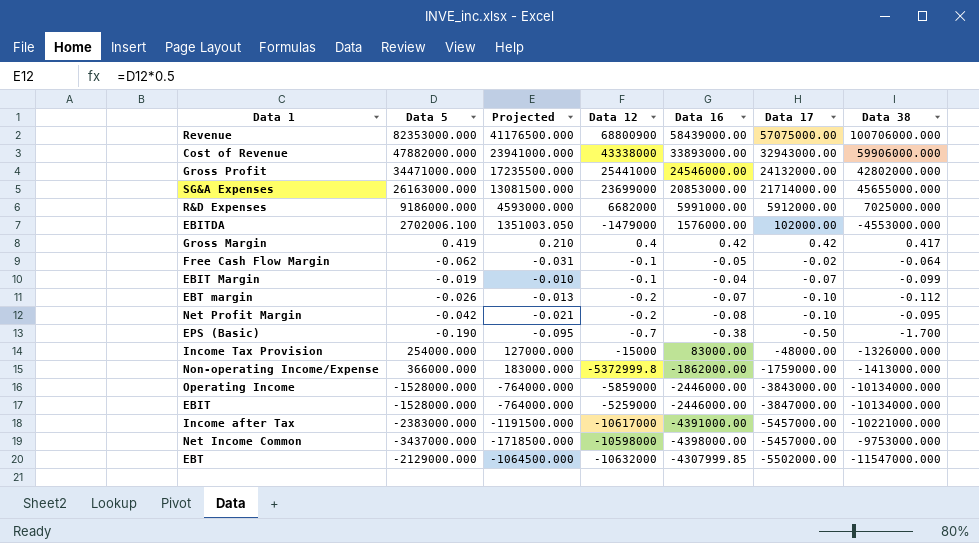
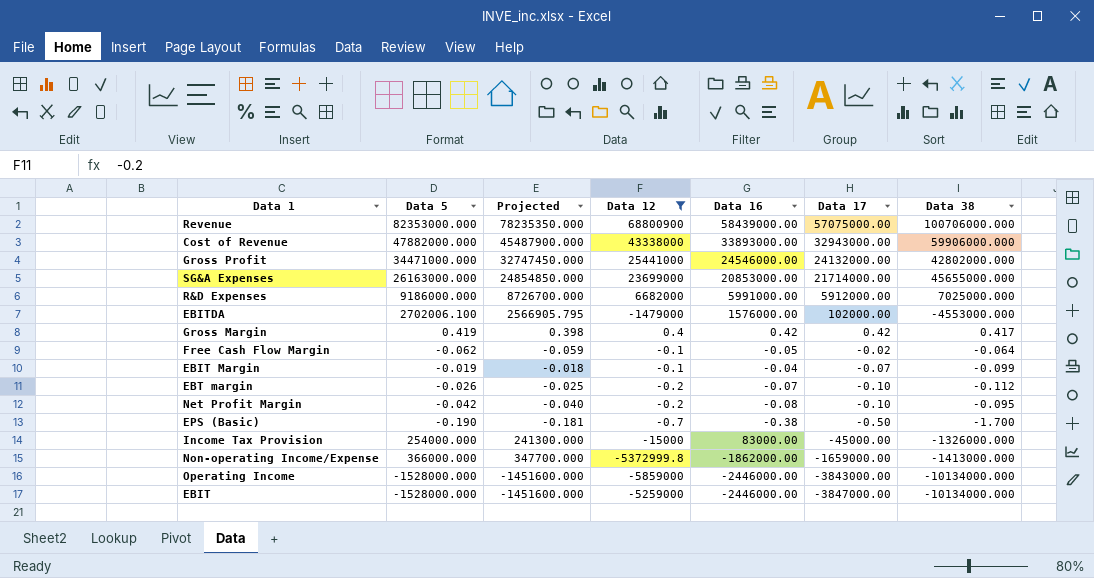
filter: none -> Data 12 >= -5859000
column Projected | formula: [Data 5] * 0.5 -> [Data 5] * 0.95
Income Tax Provision | Data 17: -48000.00 -> -45000.00
Non-operating Income/Expense | Data 17: -1759000.00 -> -1659000.00

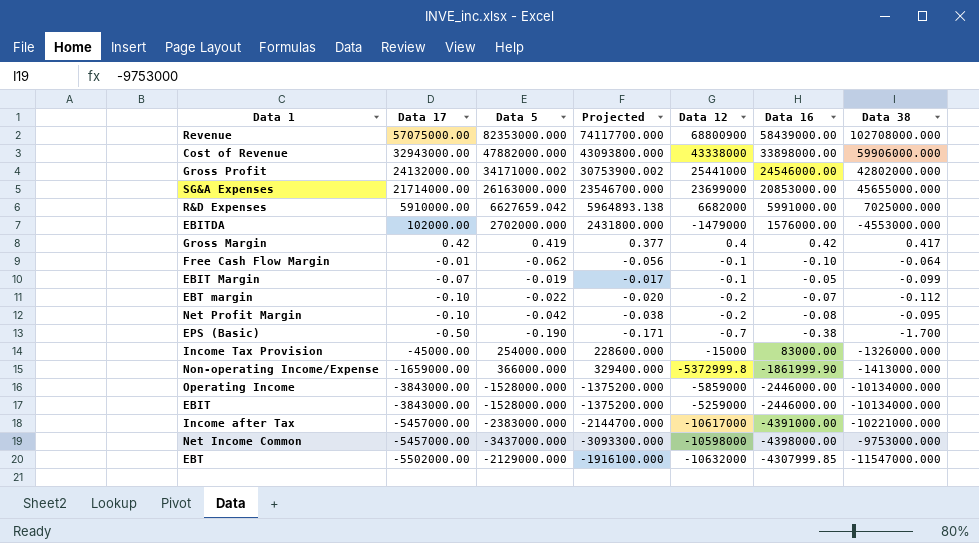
filter: Data 12 >= -5859000 -> none
column Data 17 | position: 6 -> 2
column Projected | formula: [Data 5] * 0.95 -> [Data 5] * 0.9
Revenue | Data 38: 100706000.000 -> 102708000.000
Cost of Revenue | Data 16: 33893000.00 -> 33898000.00
Gross Profit | Data 5: 34471000.000 -> 34171000.002
R&D Expenses | Data 17: 5912000.00 -> 5910000.00
R&D Expenses | Data 5: 9186000.000 -> 6627659.042
EBITDA | Data 5: 2702006.100 -> 2702000.000
Free Cash Flow Margin | Data 17: -0.02 -> -0.01
Free Cash Flow Margin | Data 16: -0.05 -> -0.10
EBIT Margin | Data 16: -0.04 -> -0.05
EBT margin | Data 5: -0.026 -> -0.022
Non-operating Income/Expense | Data 16: -1862000.00 -> -1861999.90
EBIT | Data 17: -3847000.00 -> -3843000.00

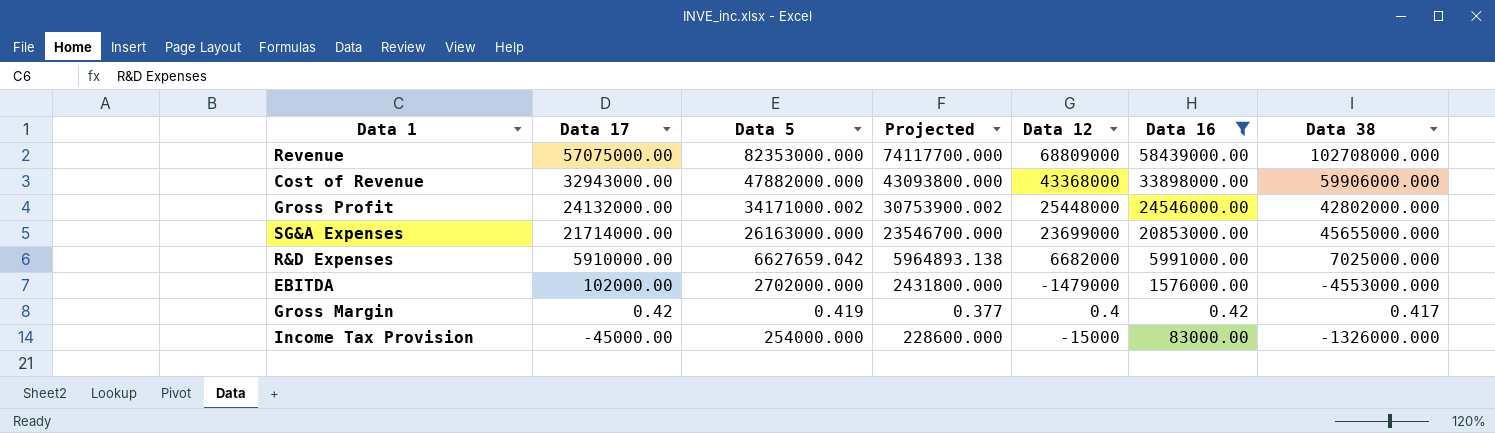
filter: none -> Data 16 >= 0.42
Revenue | Data 12: 68800900 -> 68809000
Cost of Revenue | Data 12: 43338000 -> 43368000
Gross Profit | Data 12: 25441000 -> 25448000

